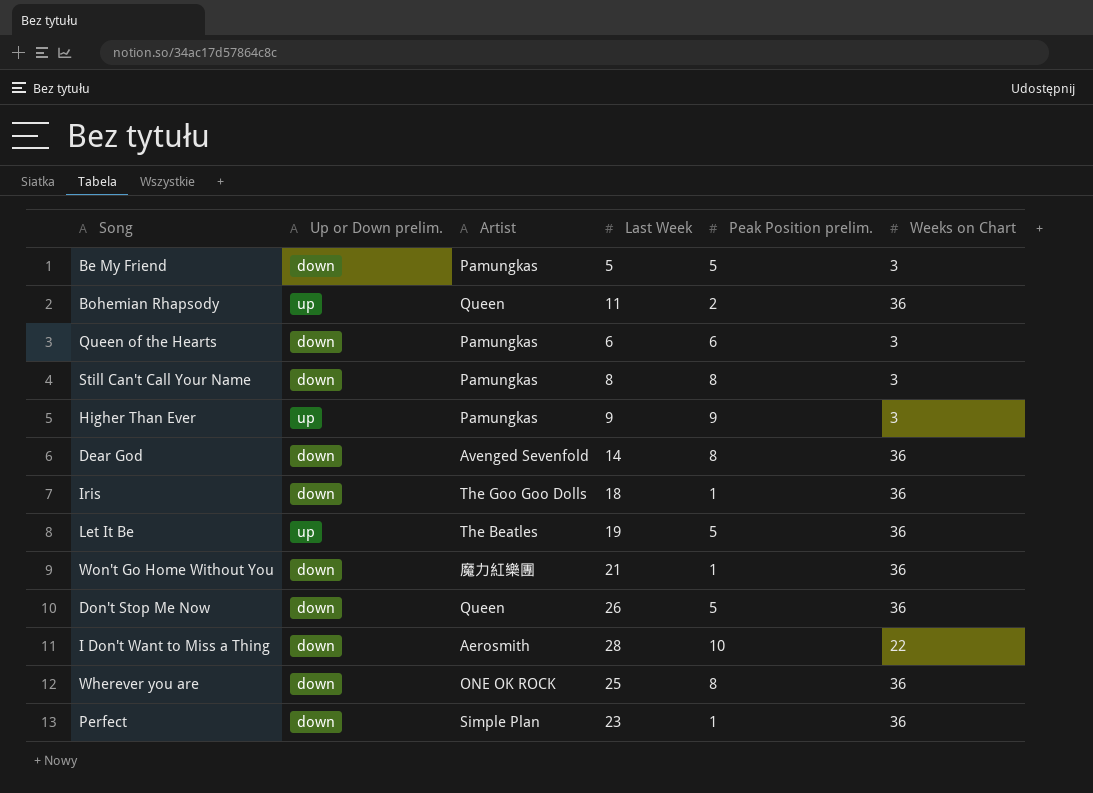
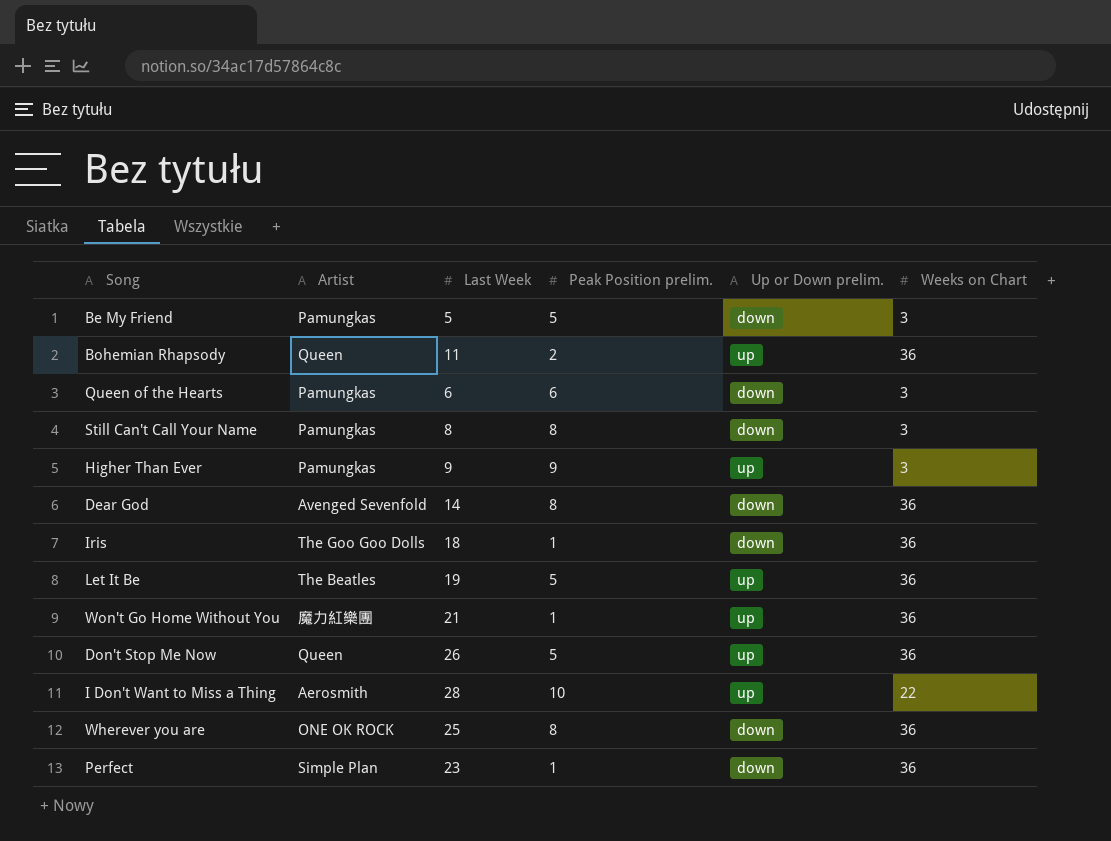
column Up or Down prelim. | position: 2 -> 5
Won't Go Home Without You | Up or Down prelim.: down -> up
Don't Stop Me Now | Up or Down prelim.: down -> up
I Don't Want to Miss a Thing | Up or Down prelim.: down -> up

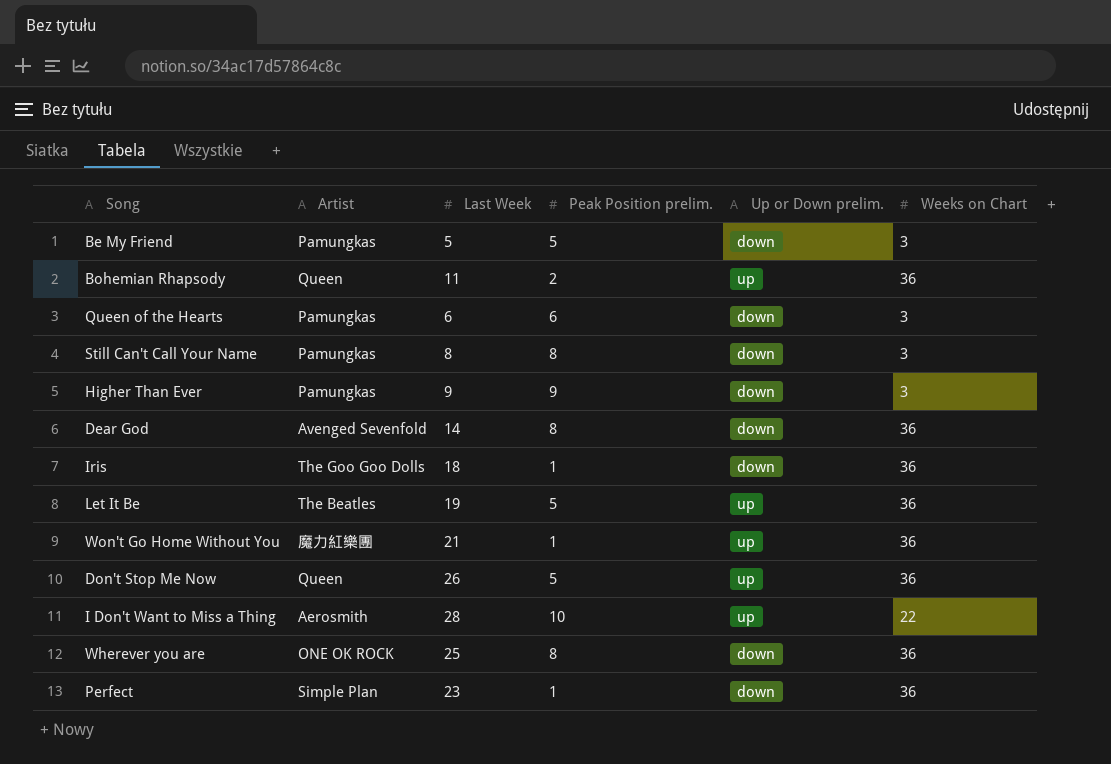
Higher Than Ever | Up or Down prelim.: up -> down

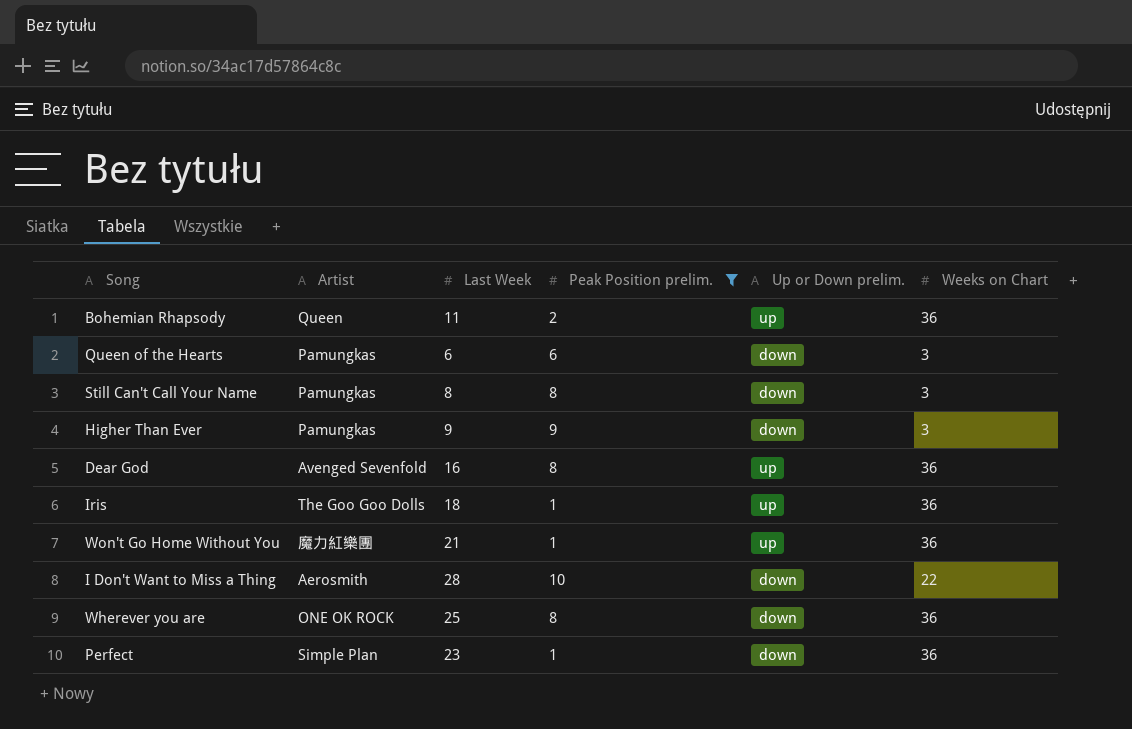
filter: none -> Peak Position prelim. != 5
Dear God | Last Week: 14 -> 16
Dear God | Up or Down prelim.: down -> up
Iris | Up or Down prelim.: down -> up
I Don't Want to Miss a Thing | Up or Down prelim.: up -> down

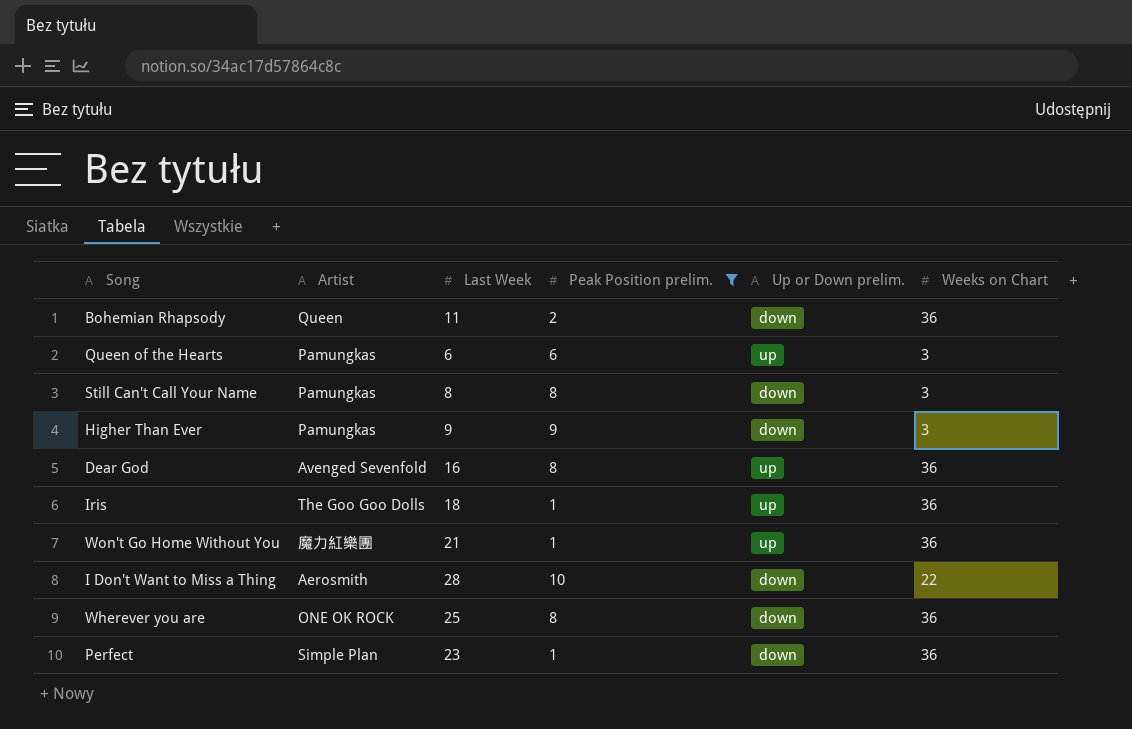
Bohemian Rhapsody | Up or Down prelim.: up -> down
Queen of the Hearts | Up or Down prelim.: down -> up

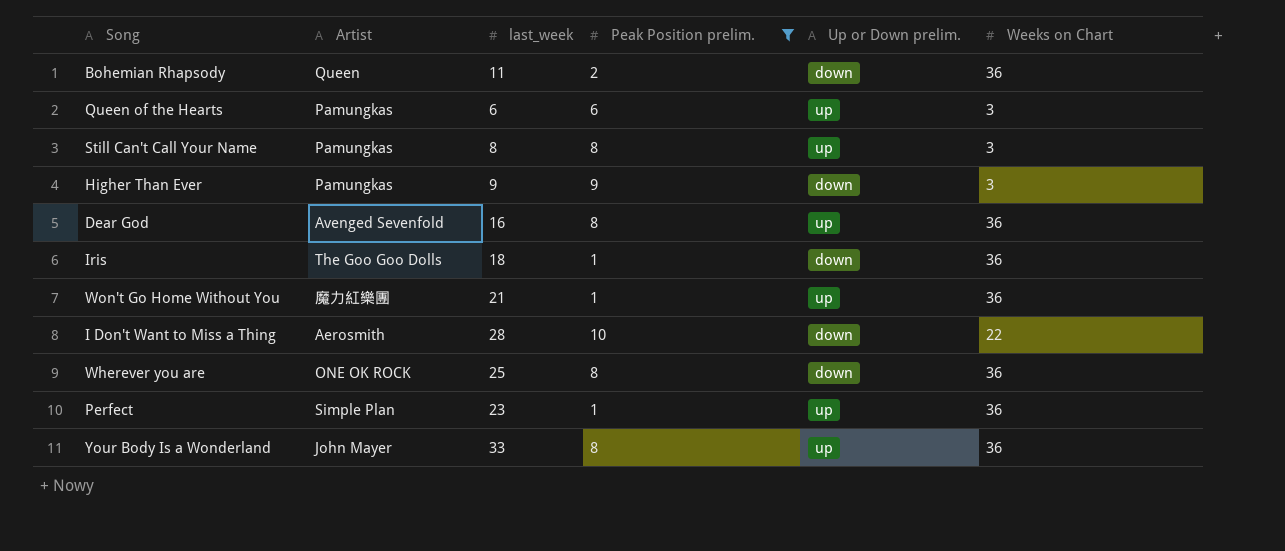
column name: Last Week -> last_week
Still Can't Call Your Name | Up or Down prelim.: down -> up
Iris | Up or Down prelim.: up -> down
Perfect | Up or Down prelim.: down -> up
row Your Body Is a Wonderland: none -> John Mayer | 33 | 8 | up | 36

